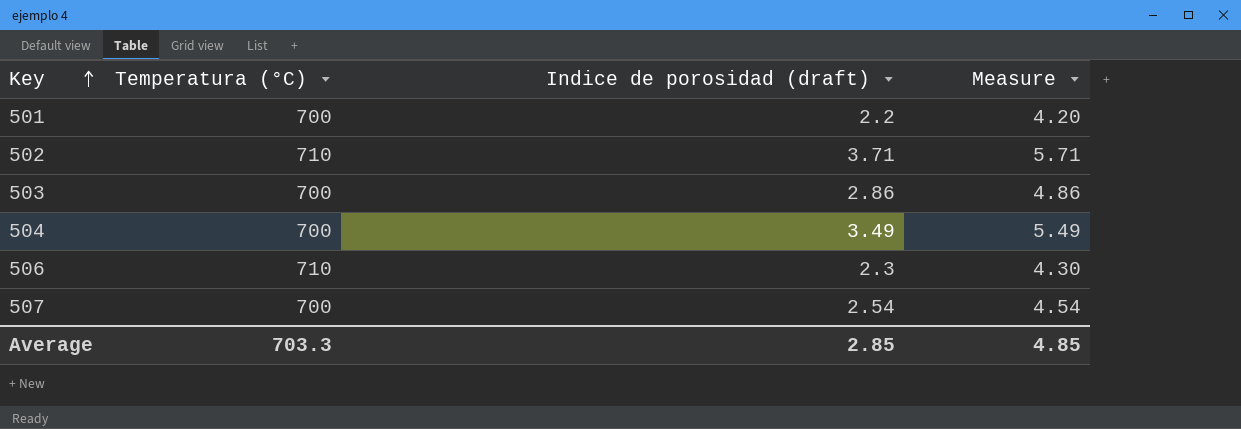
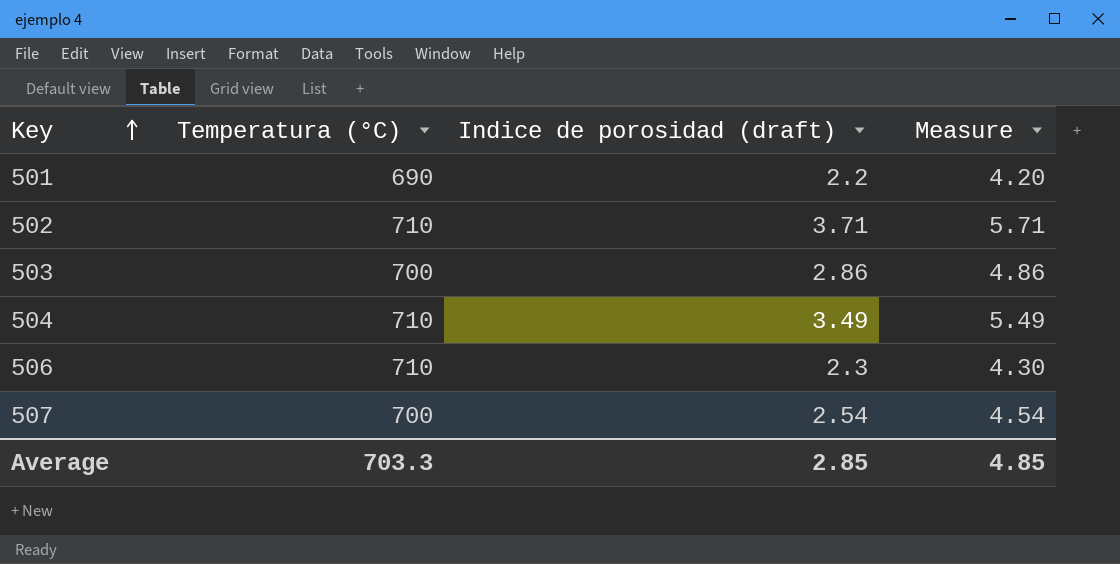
501 | Temperatura (°C): 700 -> 690
504 | Temperatura (°C): 700 -> 710

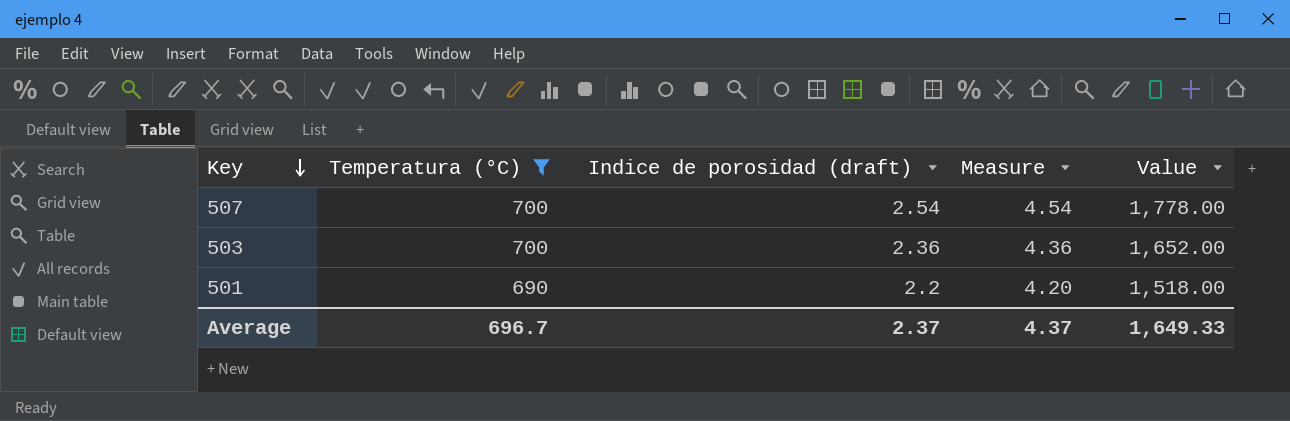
filter: none -> Temperatura (°C) != 710
row order: Key ascending -> Key descending
column Value | formula: none -> [Temperatura (°C)] * [Indice de porosidad (draft)]
503 | Indice de porosidad (draft): 2.86 -> 2.36
503 | Measure: 4.86 -> 4.36
Average | Temperatura (°C): 703.3 -> 696.7
Average | Indice de porosidad (draft): 2.85 -> 2.37
Average | Measure: 4.85 -> 4.37

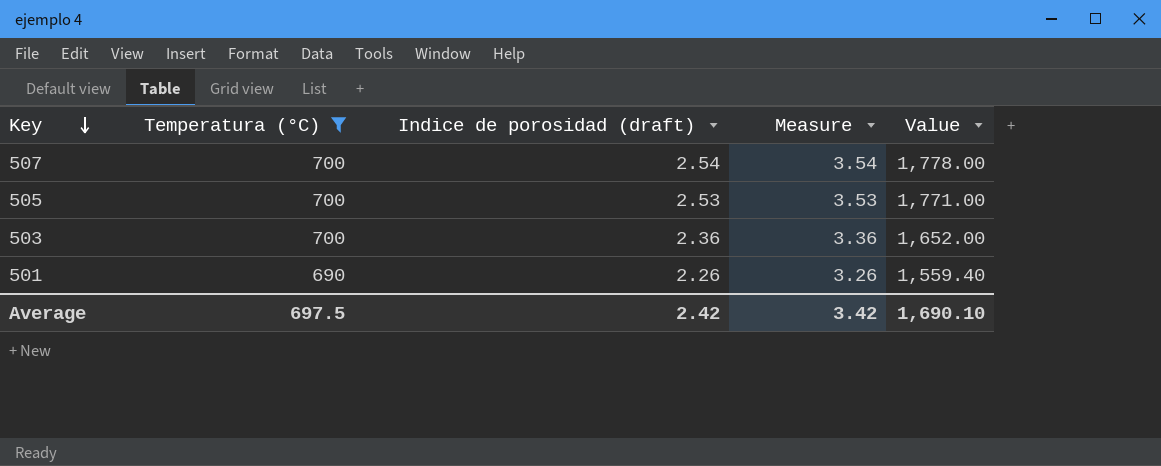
column Measure | formula: [Indice de porosidad (draft)] + 2 -> [Indice de porosidad (draft)] + 1
row 505: none -> 700 | 2.53 | 3.53 | 1,771.00
501 | Indice de porosidad (draft): 2.2 -> 2.26
501 | Value: 1,518.00 -> 1,559.40
Average | Temperatura (°C): 696.7 -> 697.5
Average | Indice de porosidad (draft): 2.37 -> 2.42
Average | Measure: 4.37 -> 3.42
Average | Value: 1,649.33 -> 1,690.10

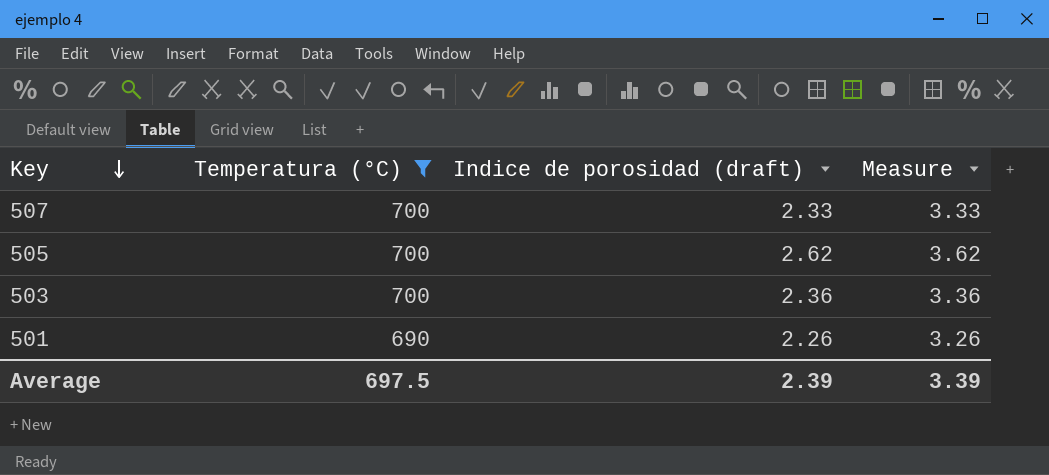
column Value | formula: [Temperatura (°C)] * [Indice de porosidad (draft)] -> none
507 | Indice de porosidad (draft): 2.54 -> 2.33
507 | Measure: 3.54 -> 3.33
505 | Indice de porosidad (draft): 2.53 -> 2.62
505 | Measure: 3.53 -> 3.62
Average | Indice de porosidad (draft): 2.42 -> 2.39
Average | Measure: 3.42 -> 3.39

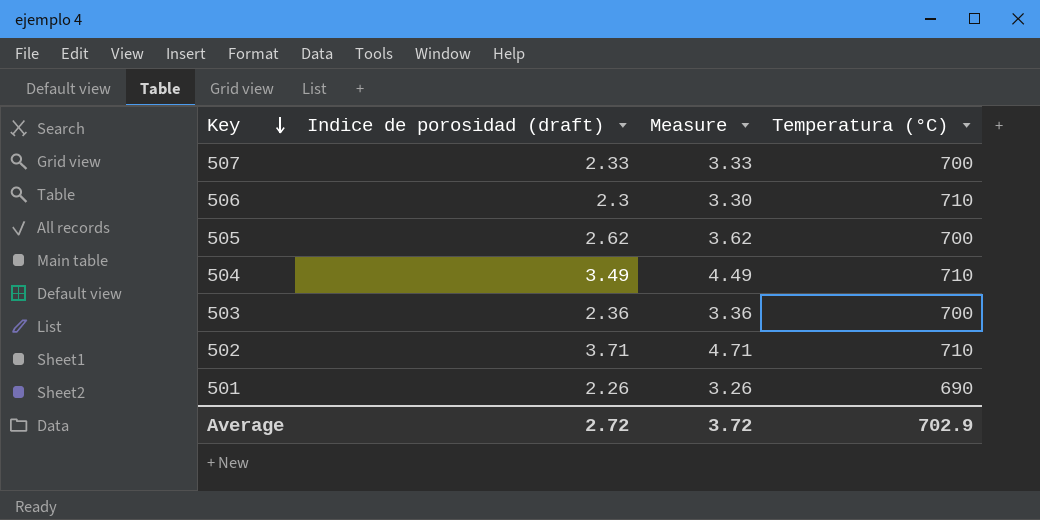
filter: Temperatura (°C) != 710 -> none
column Temperatura (°C) | position: 2 -> 4
Average | Indice de porosidad (draft): 2.39 -> 2.72
Average | Measure: 3.39 -> 3.72
Average | Temperatura (°C): 697.5 -> 702.9

